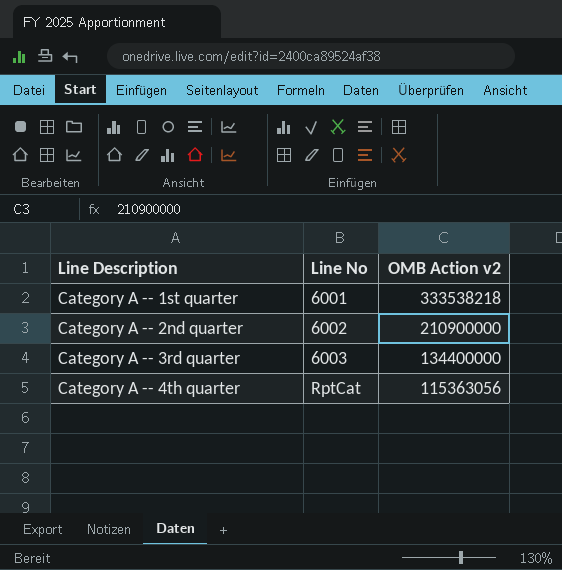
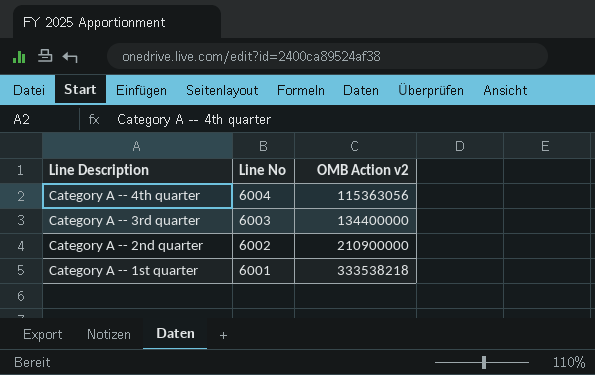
row order: Line Description ascending -> Line Description descending
Category A -- 4th quarter | Line No: RptCat -> 6004

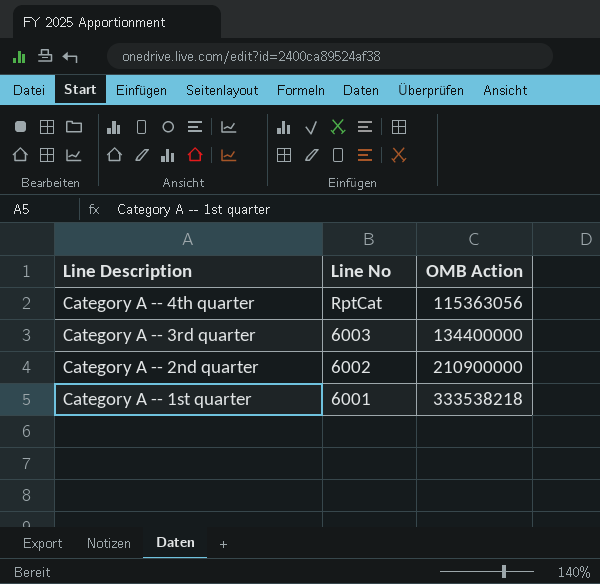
column name: OMB Action v2 -> OMB Action
Category A -- 4th quarter | Line No: 6004 -> RptCat

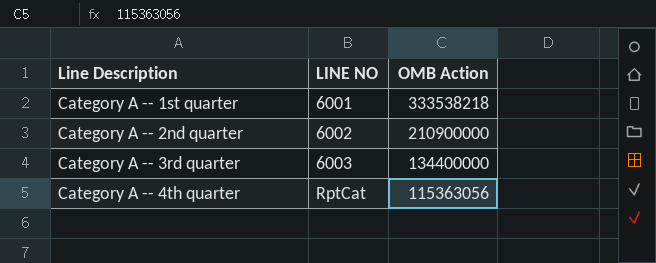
row order: Line Description descending -> Line Description ascending
column name: Line No -> LINE NO

